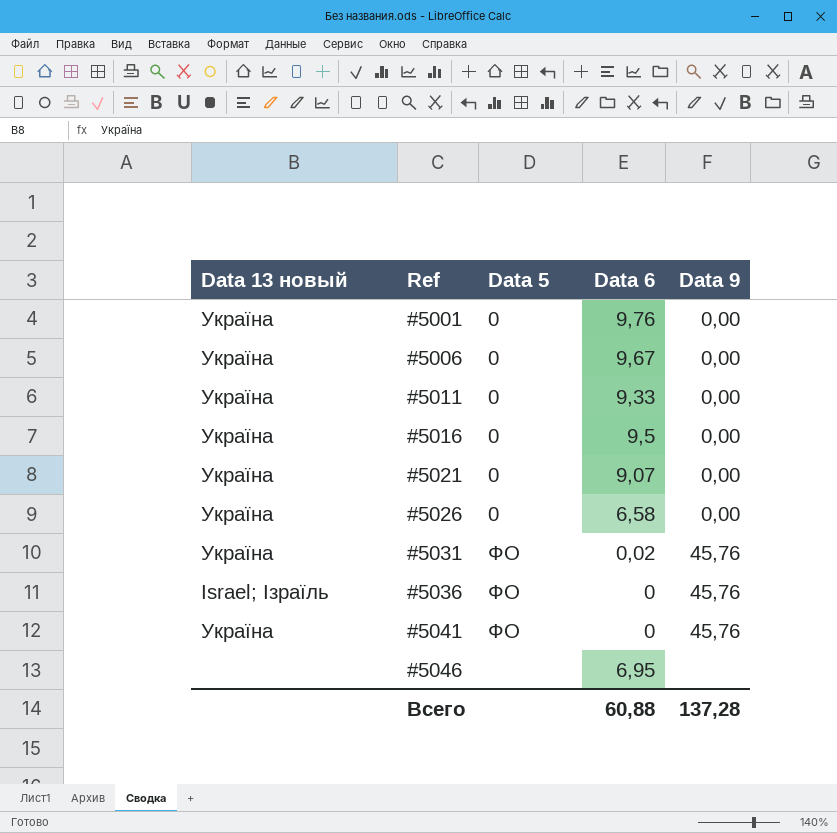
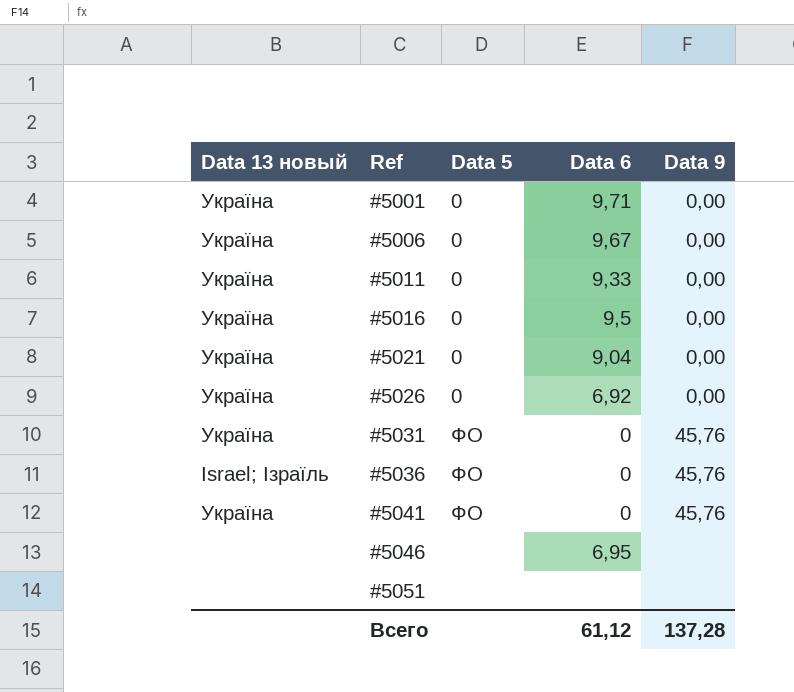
#5001 | Data 6: 9,76 -> 9,71
#5021 | Data 6: 9,07 -> 9,04
#5026 | Data 6: 6,58 -> 6,92
#5031 | Data 6: 0,02 -> 0
row #5051: none -> none | none | none | none
Всего | Data 6: 60,88 -> 61,12

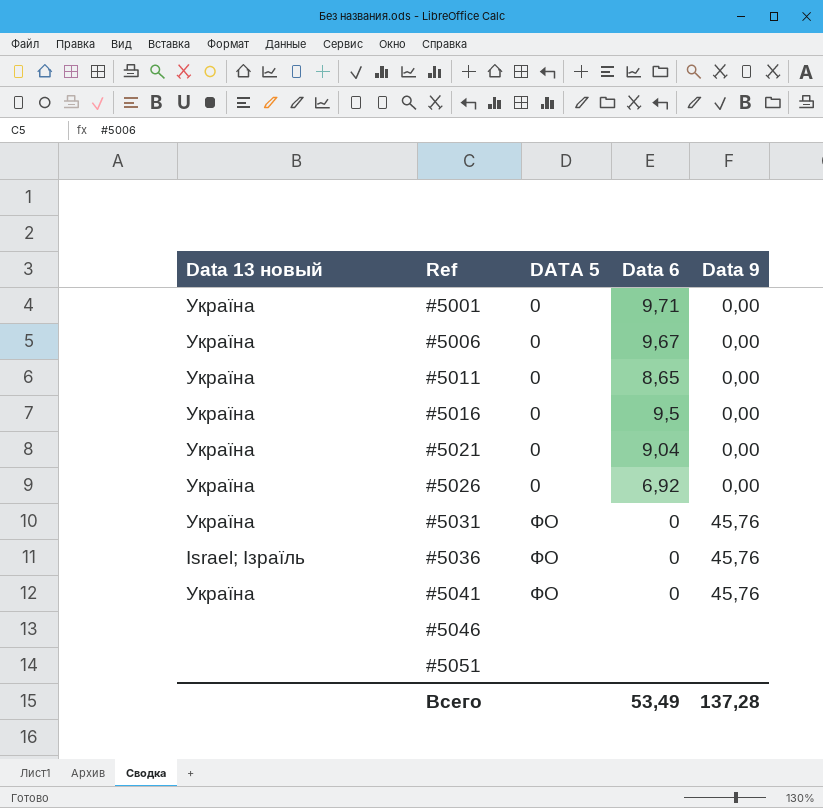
column name: Data 5 -> DATA 5
#5011 | Data 6: 9,33 -> 8,65
#5046 | Data 6: 6,95 -> none
Всего | Data 6: 61,12 -> 53,49

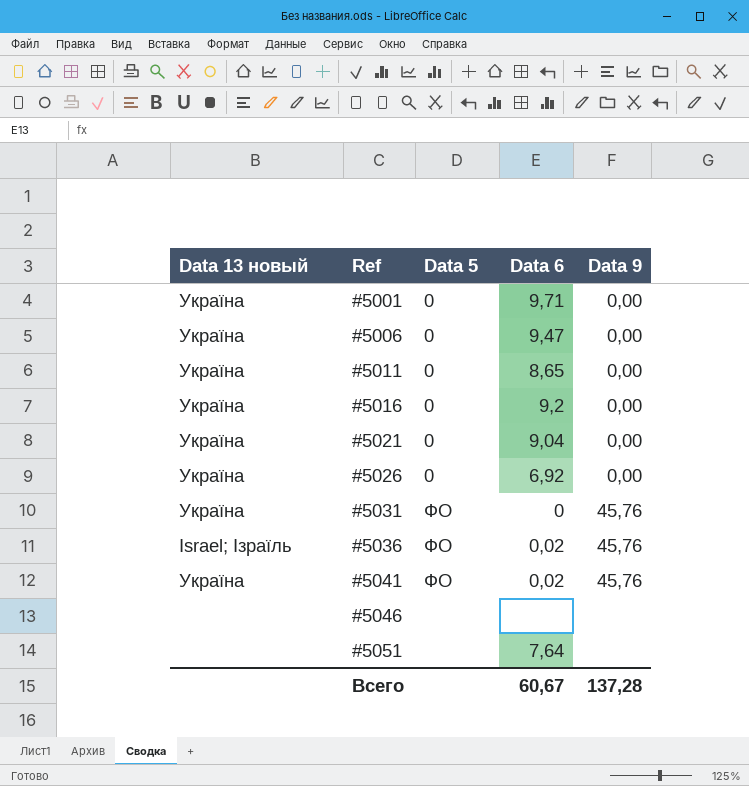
column name: DATA 5 -> Data 5
#5006 | Data 6: 9,67 -> 9,47
#5016 | Data 6: 9,5 -> 9,2
#5036 | Data 6: 0 -> 0,02
#5041 | Data 6: 0 -> 0,02
#5051 | Data 6: none -> 7,64
Всего | Data 6: 53,49 -> 60,67

